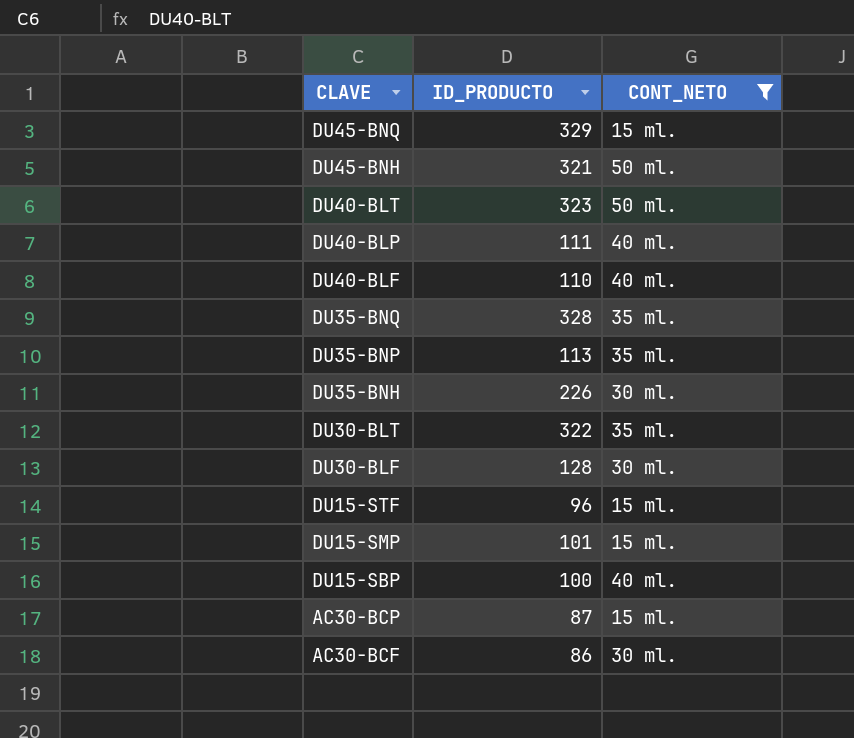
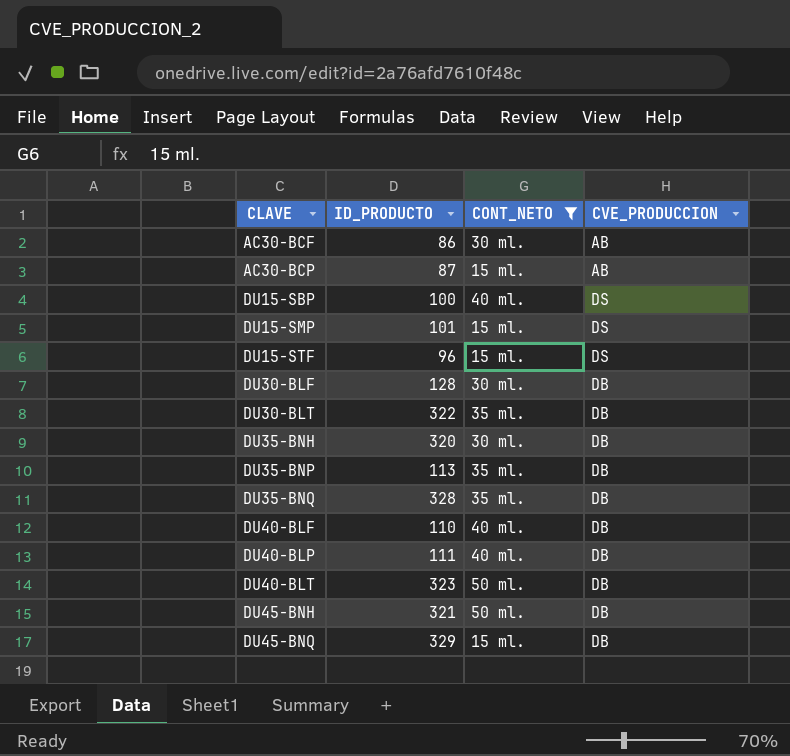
row order: CLAVE descending -> CLAVE ascending
column CVE_PRODUCCION | position: none -> 4
DU35-BNH | ID_PRODUCTO: 226 -> 320

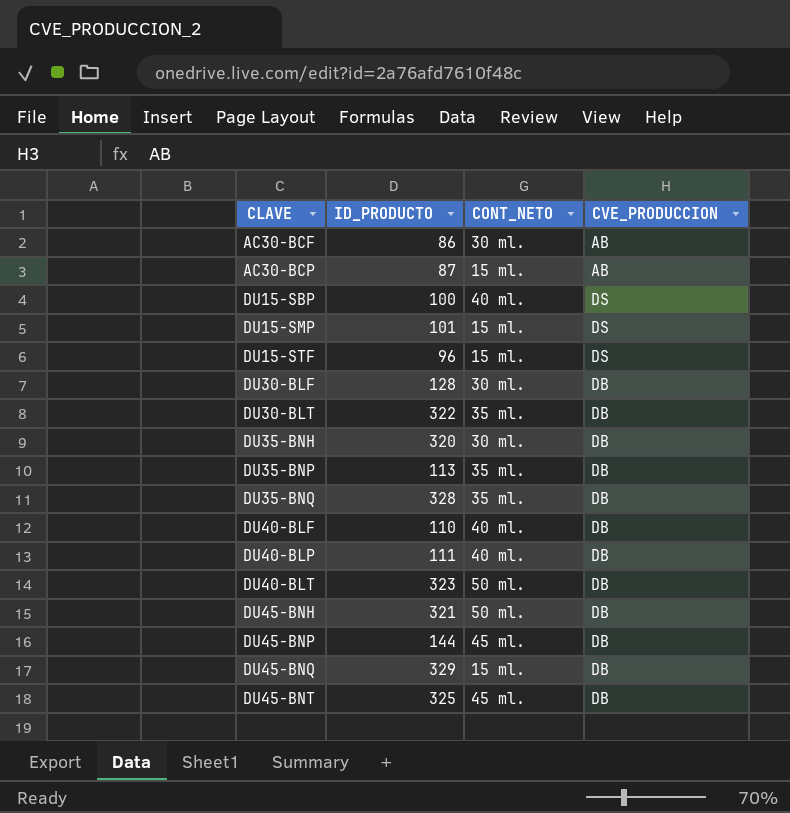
filter: CONT_NETO != 45 ml. -> none

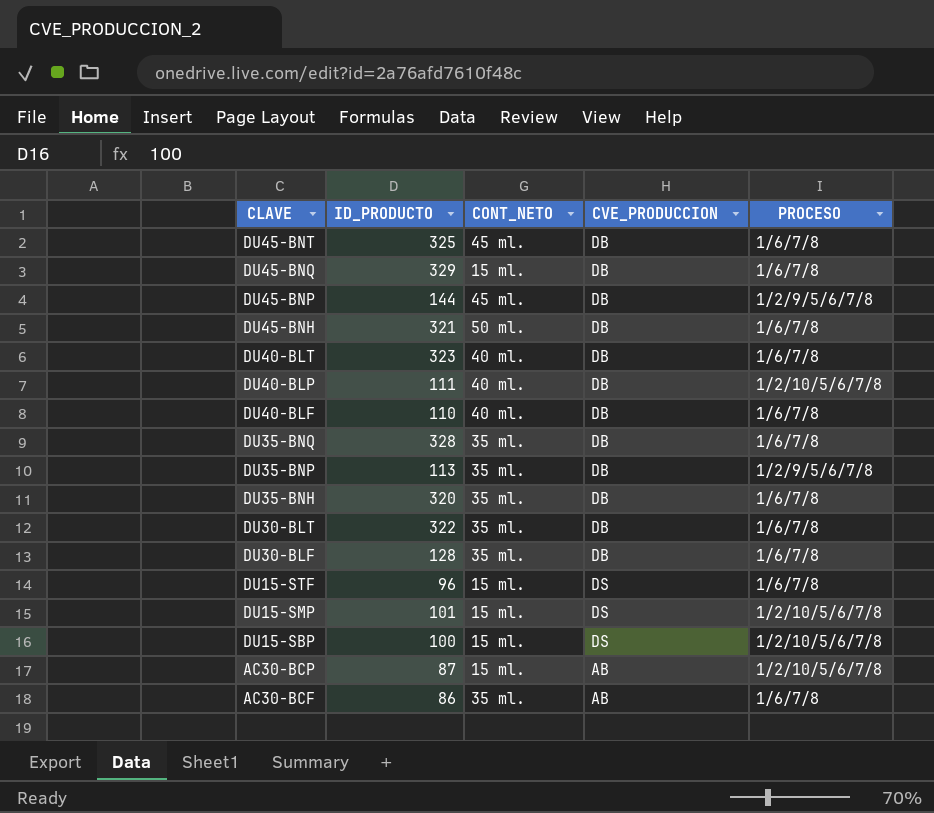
row order: CLAVE ascending -> CLAVE descending
column PROCESO | position: none -> 5
DU40-BLT | CONT_NETO: 50 ml. -> 40 ml.
DU35-BNH | CONT_NETO: 30 ml. -> 35 ml.
DU30-BLF | CONT_NETO: 30 ml. -> 35 ml.
DU15-SBP | CONT_NETO: 40 ml. -> 15 ml.
AC30-BCF | CONT_NETO: 30 ml. -> 35 ml.

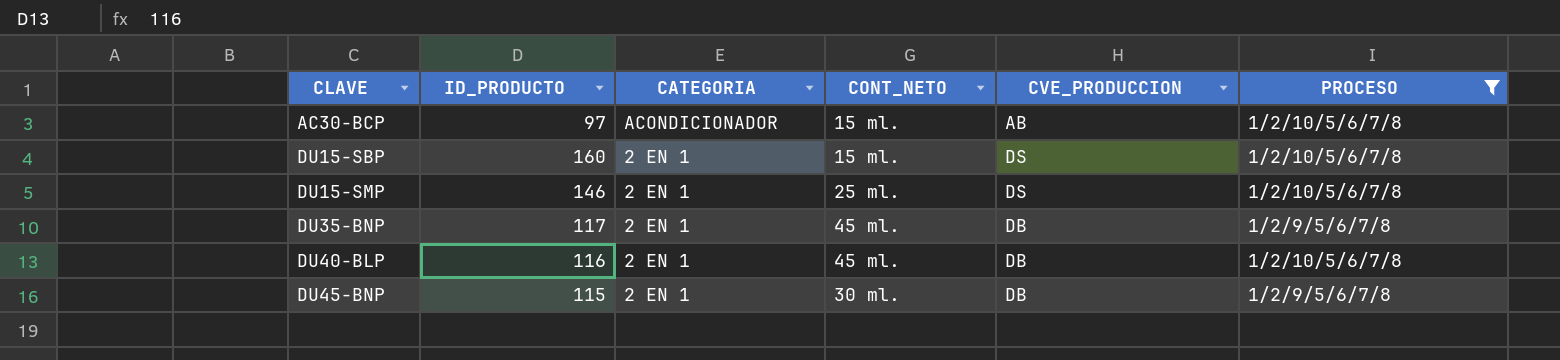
filter: none -> PROCESO != 1/6/7/8
row order: CLAVE descending -> CLAVE ascending
column CATEGORIA | position: none -> 3
AC30-BCP | ID_PRODUCTO: 87 -> 97
DU15-SBP | ID_PRODUCTO: 100 -> 160
DU15-SMP | ID_PRODUCTO: 101 -> 146
DU15-SMP | CONT_NETO: 15 ml. -> 25 ml.
DU35-BNP | ID_PRODUCTO: 113 -> 117
DU35-BNP | CONT_NETO: 35 ml. -> 45 ml.
DU40-BLP | ID_PRODUCTO: 111 -> 116
DU40-BLP | CONT_NETO: 40 ml. -> 45 ml.
DU45-BNP | ID_PRODUCTO: 144 -> 115
DU45-BNP | CONT_NETO: 45 ml. -> 30 ml.

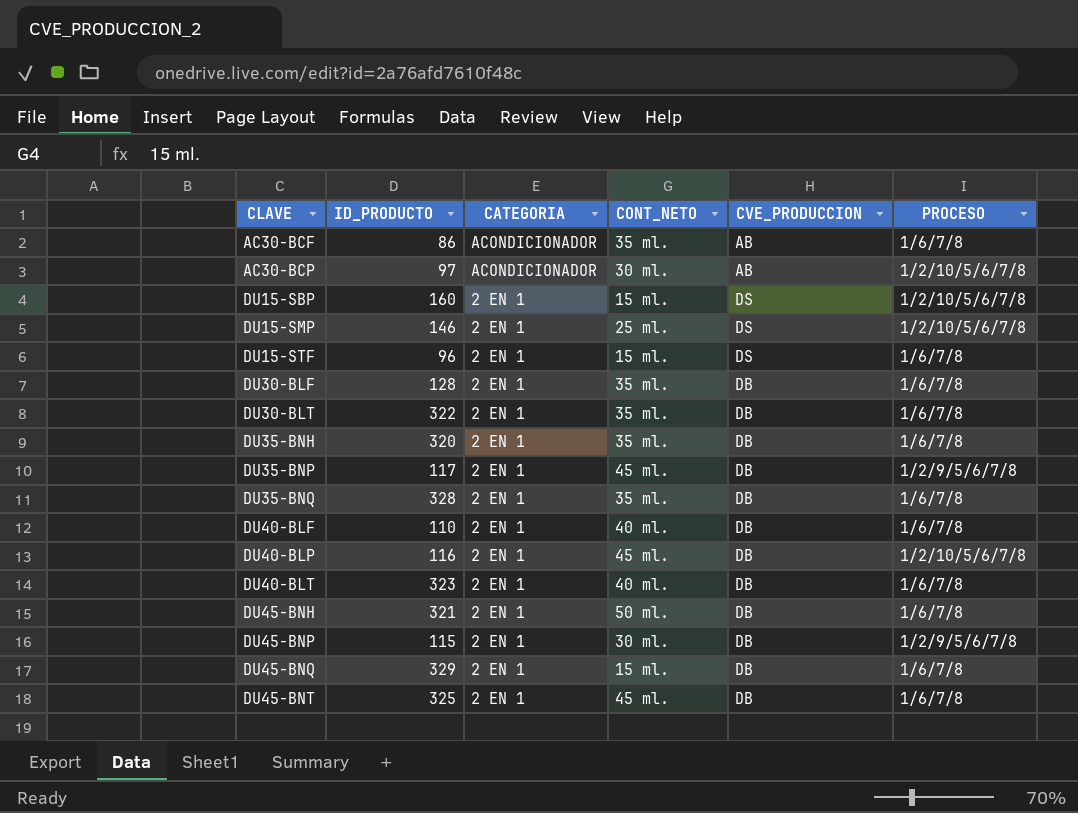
filter: PROCESO != 1/6/7/8 -> none
AC30-BCP | CONT_NETO: 15 ml. -> 30 ml.

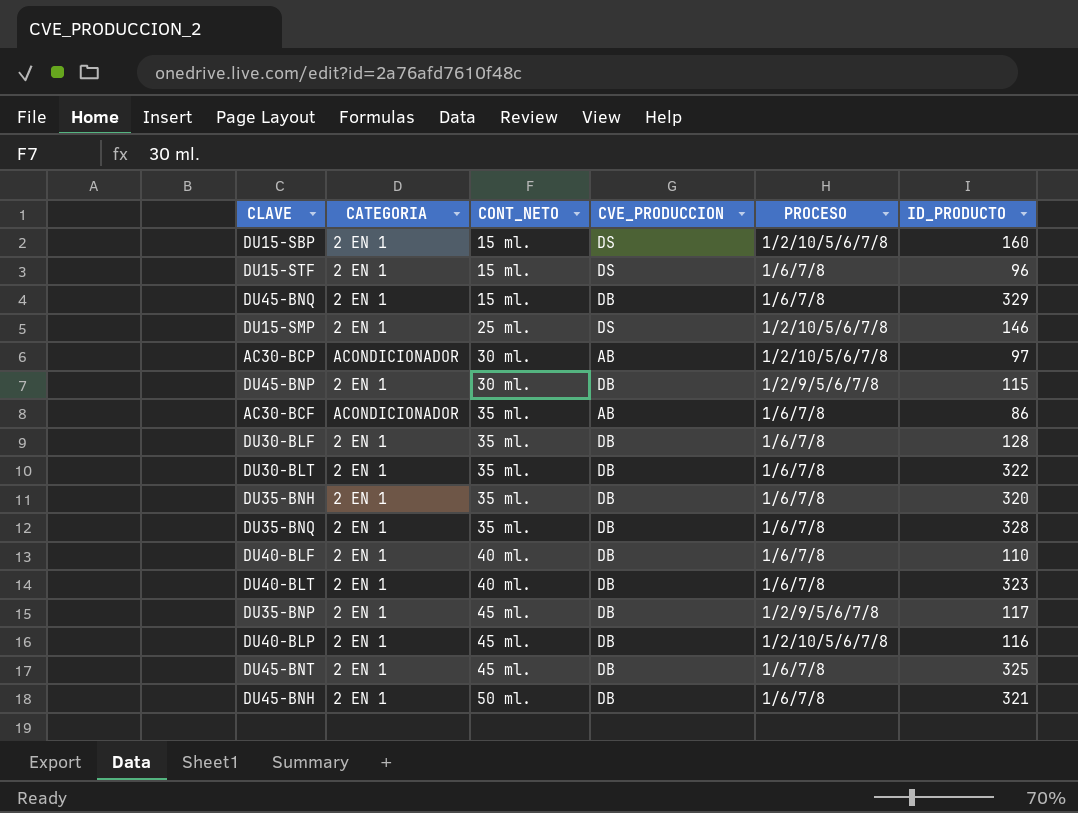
row order: CLAVE ascending -> CONT_NETO ascending
column ID_PRODUCTO | position: 2 -> 6

